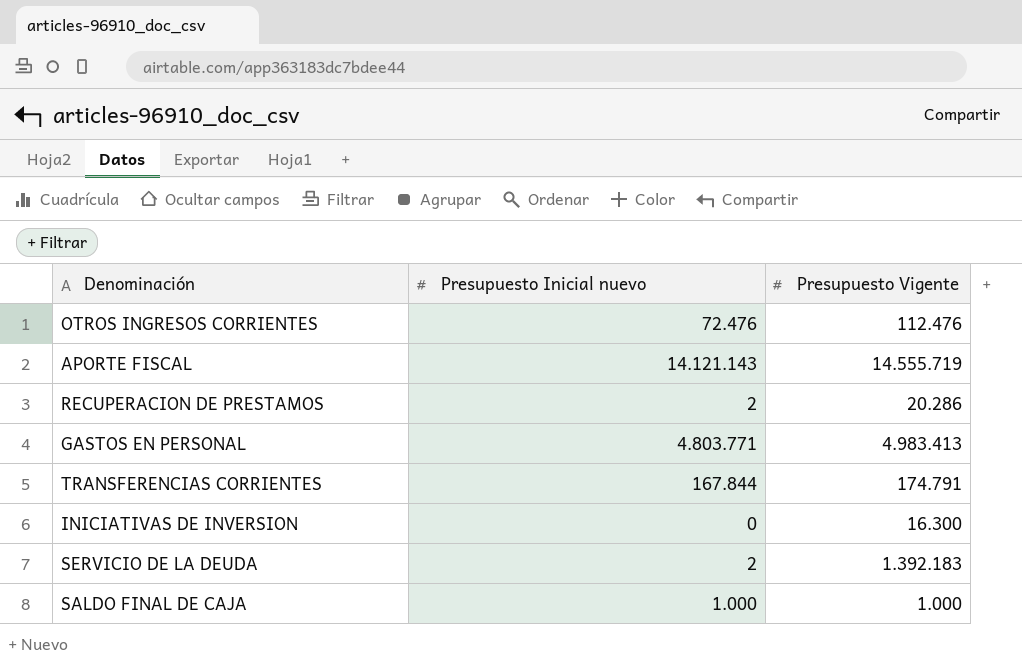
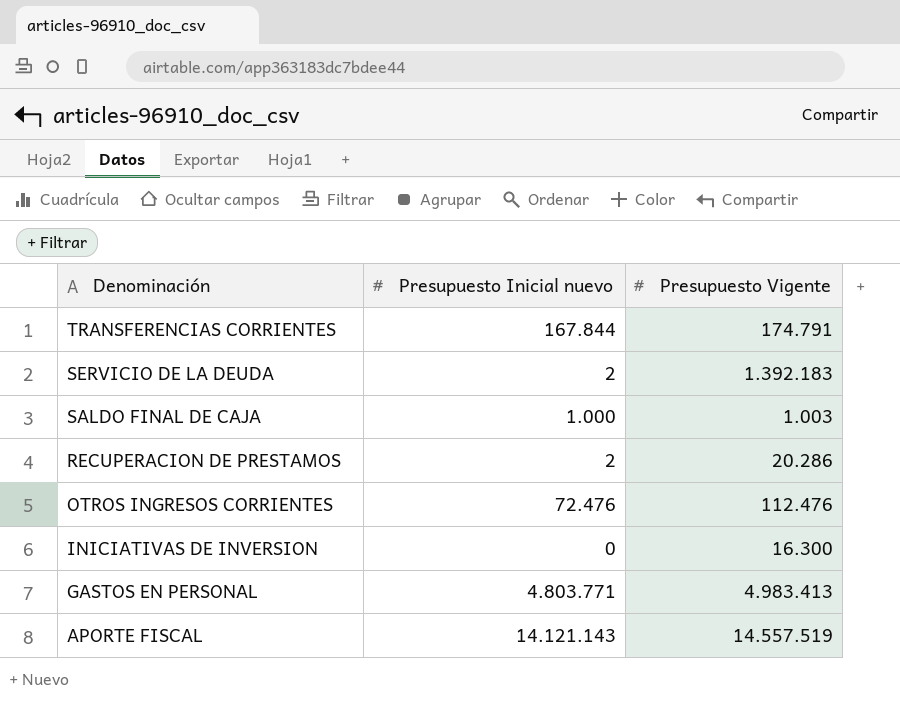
row order: none -> Denominación descending
SALDO FINAL DE CAJA | Presupuesto Vigente: 1.000 -> 1.003
APORTE FISCAL | Presupuesto Vigente: 14.555.719 -> 14.557.519

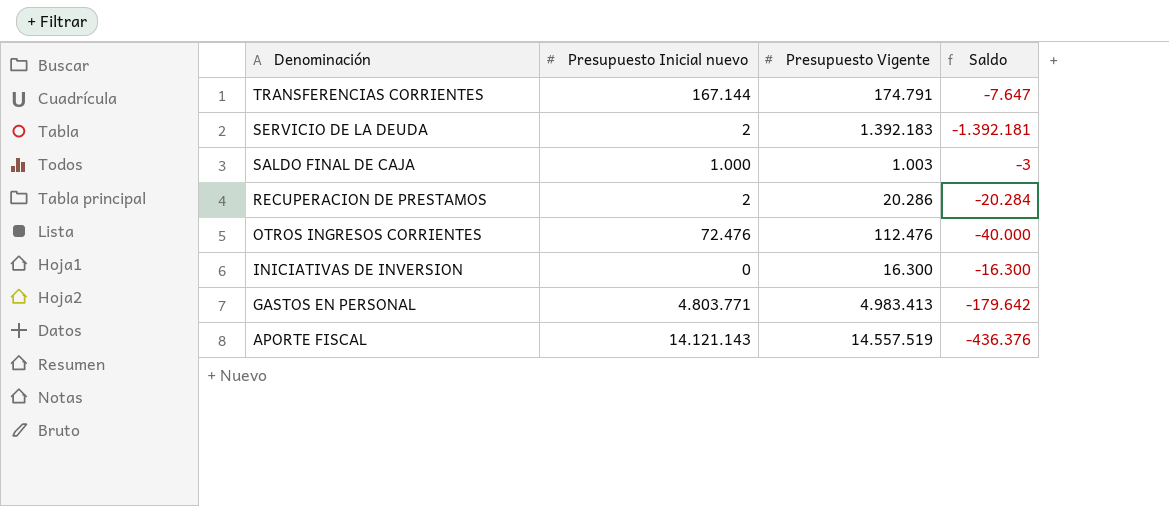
column Saldo | formula: none -> [Presupuesto Inicial nuevo] - [Presupuesto Vigente]
TRANSFERENCIAS CORRIENTES | Presupuesto Inicial nuevo: 167.844 -> 167.144

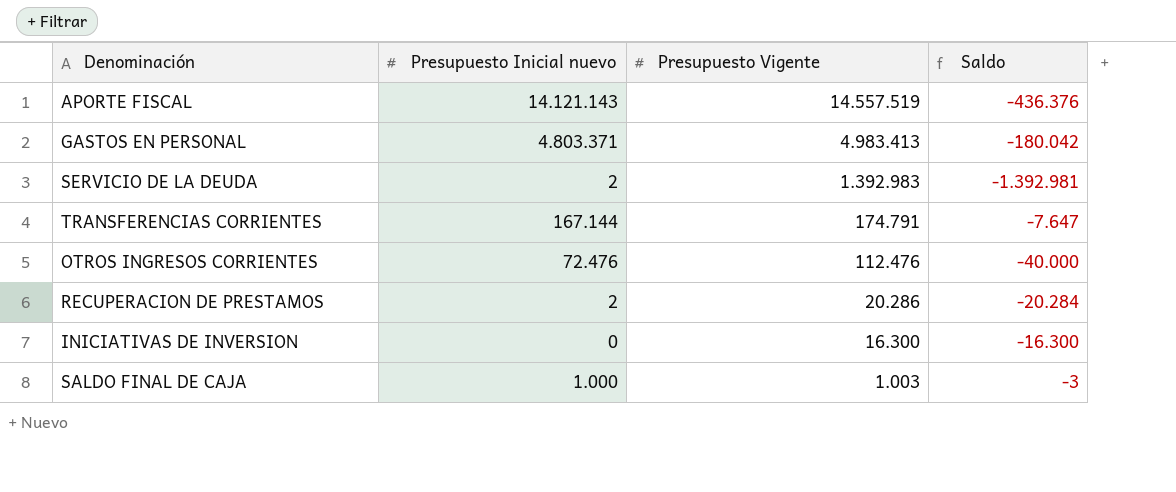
row order: Denominación descending -> Presupuesto Vigente descending
GASTOS EN PERSONAL | Presupuesto Inicial nuevo: 4.803.771 -> 4.803.371
GASTOS EN PERSONAL | Saldo: -179.642 -> -180.042
SERVICIO DE LA DEUDA | Presupuesto Vigente: 1.392.183 -> 1.392.983
SERVICIO DE LA DEUDA | Saldo: -1.392.181 -> -1.392.981

